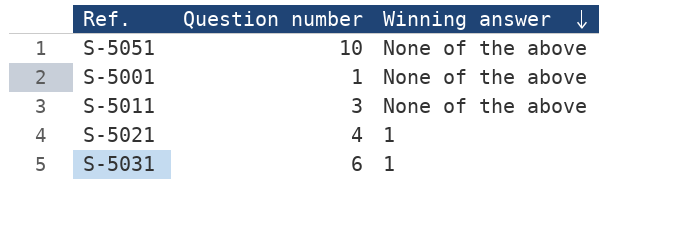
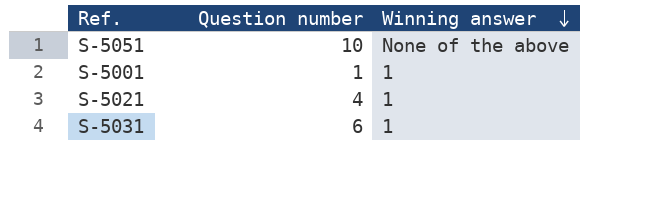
row S-5011: 3 | None of the above -> none
S-5001 | Winning answer: None of the above -> 1

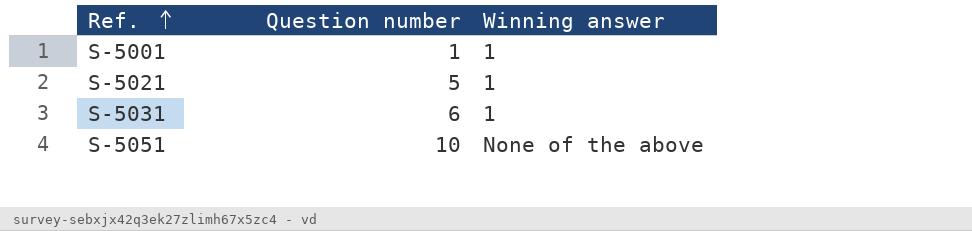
row order: Winning answer descending -> Ref. ascending
S-5021 | Question number: 4 -> 5

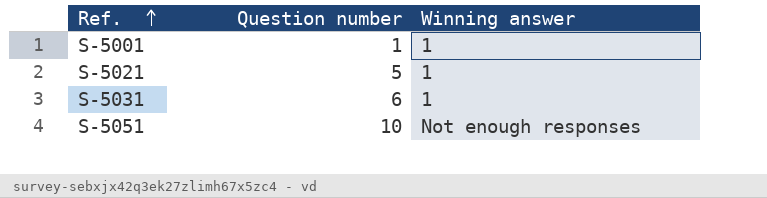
S-5051 | Winning answer: None of the above -> Not enough responses

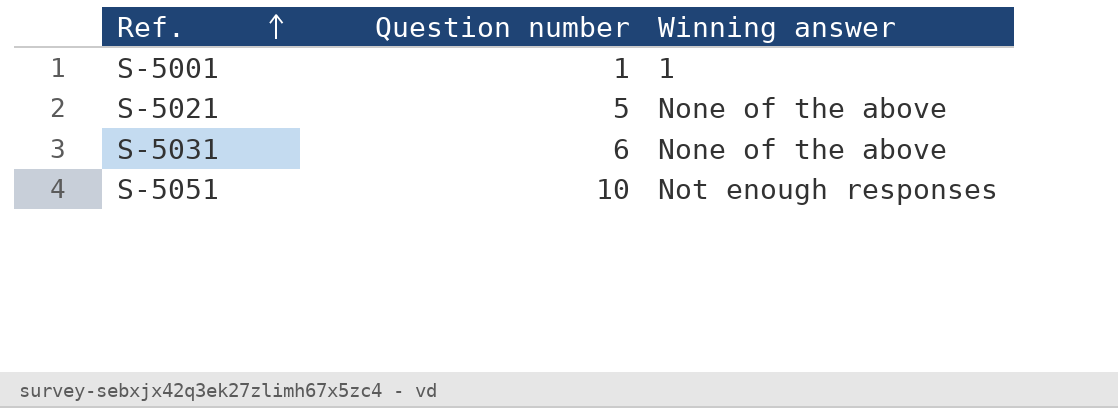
S-5021 | Winning answer: 1 -> None of the above
S-5031 | Winning answer: 1 -> None of the above

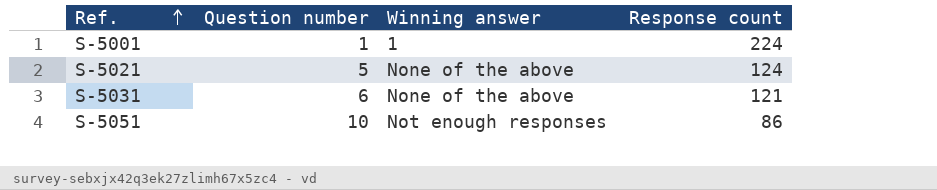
column Response count | position: none -> 4

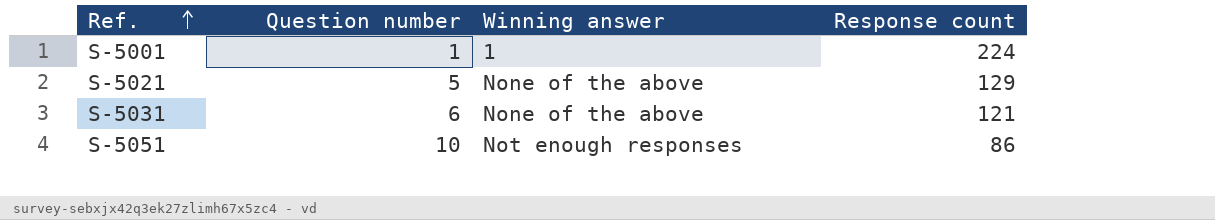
S-5021 | Response count: 124 -> 129

